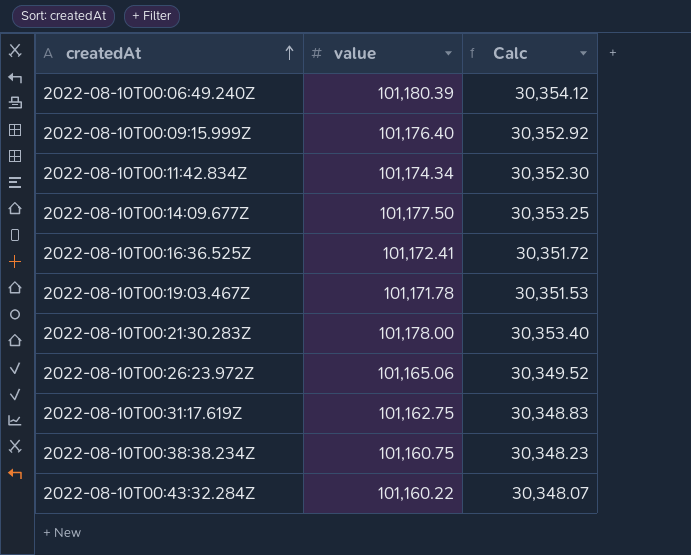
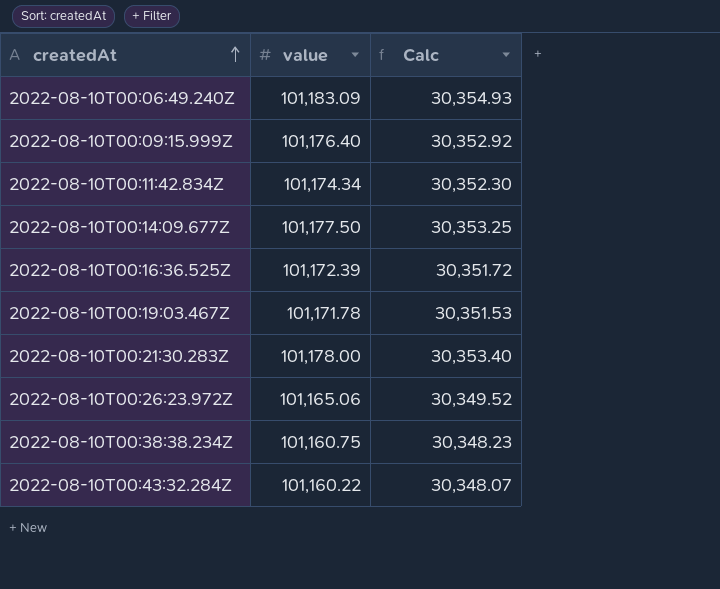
row 2022-08-10T00:31:17.619Z: 101,162.75 | 30,348.83 -> none
2022-08-10T00:06:49.240Z | value: 101,180.39 -> 101,183.09
2022-08-10T00:06:49.240Z | Calc: 30,354.12 -> 30,354.93
2022-08-10T00:16:36.525Z | value: 101,172.41 -> 101,172.39

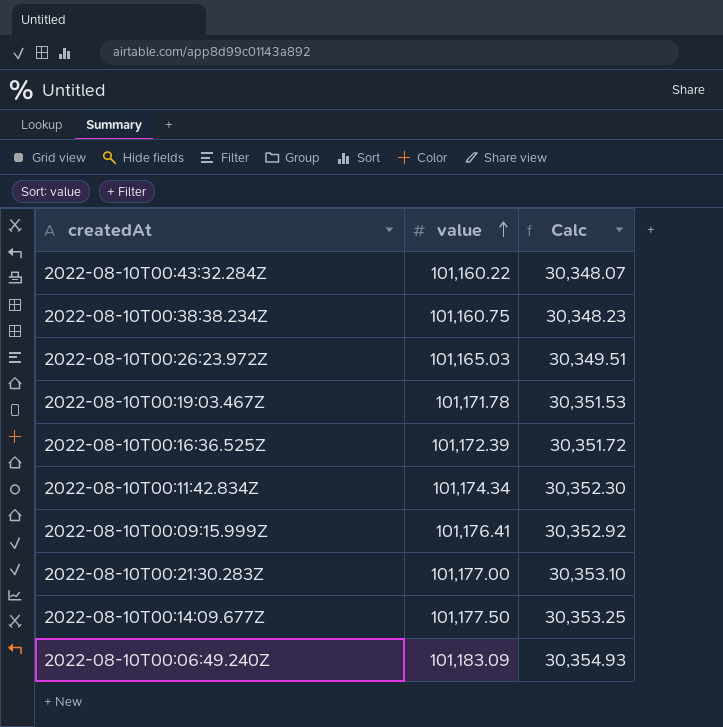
row order: createdAt ascending -> value ascending
2022-08-10T00:26:23.972Z | value: 101,165.06 -> 101,165.03
2022-08-10T00:26:23.972Z | Calc: 30,349.52 -> 30,349.51
2022-08-10T00:09:15.999Z | value: 101,176.40 -> 101,176.41
2022-08-10T00:21:30.283Z | value: 101,178.00 -> 101,177.00
2022-08-10T00:21:30.283Z | Calc: 30,353.40 -> 30,353.10

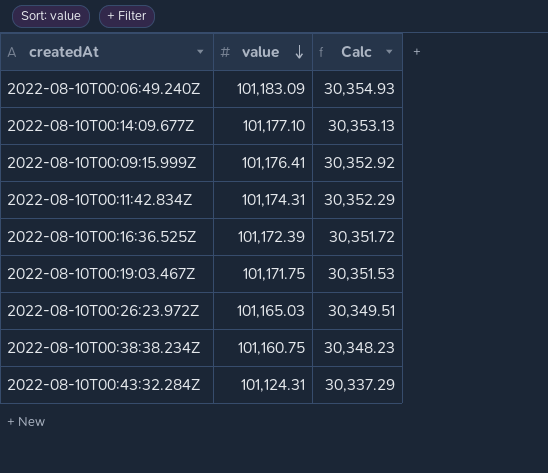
row order: value ascending -> value descending
row 2022-08-10T00:21:30.283Z: 101,177.00 | 30,353.10 -> none
2022-08-10T00:14:09.677Z | value: 101,177.50 -> 101,177.10
2022-08-10T00:14:09.677Z | Calc: 30,353.25 -> 30,353.13
2022-08-10T00:11:42.834Z | value: 101,174.34 -> 101,174.31
2022-08-10T00:11:42.834Z | Calc: 30,352.30 -> 30,352.29
2022-08-10T00:19:03.467Z | value: 101,171.78 -> 101,171.75
2022-08-10T00:43:32.284Z | value: 101,160.22 -> 101,124.31
2022-08-10T00:43:32.284Z | Calc: 30,348.07 -> 30,337.29

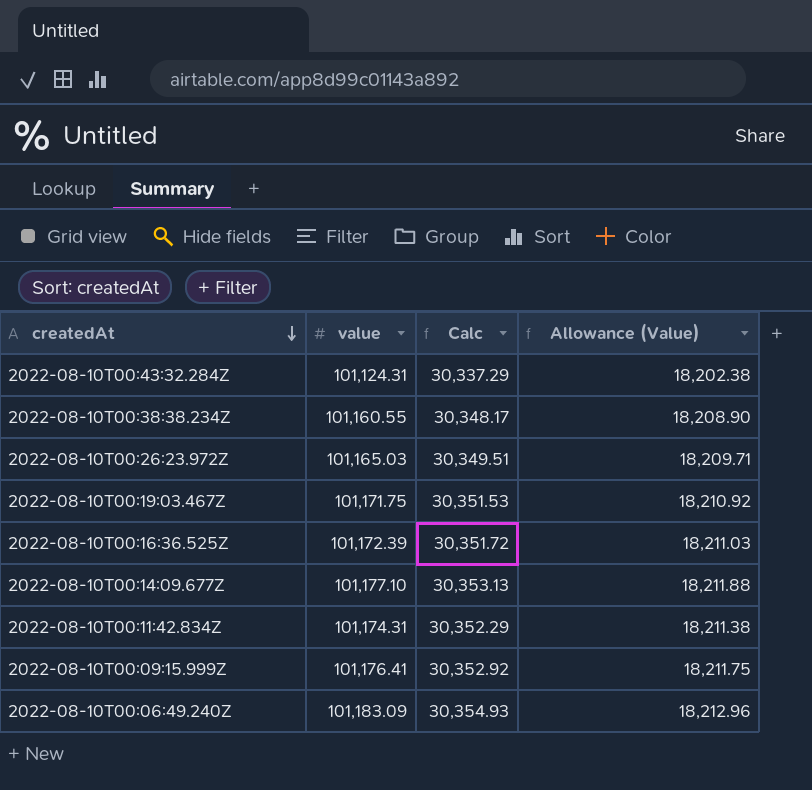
row order: value descending -> createdAt descending
column Allowance (Value) | formula: none -> [value] * 0.18
2022-08-10T00:38:38.234Z | value: 101,160.75 -> 101,160.55
2022-08-10T00:38:38.234Z | Calc: 30,348.23 -> 30,348.17

